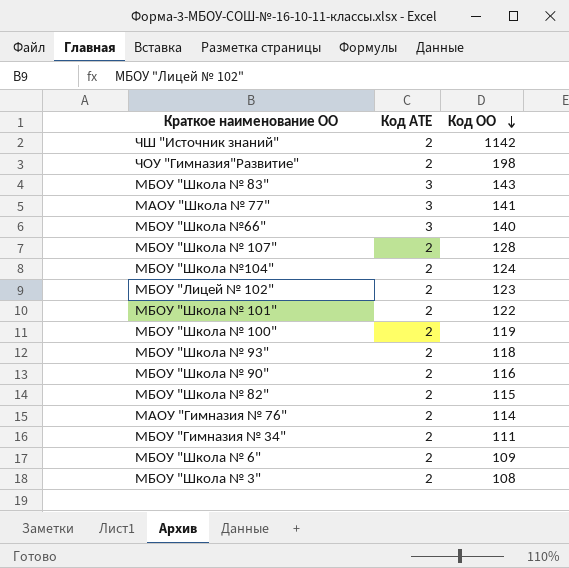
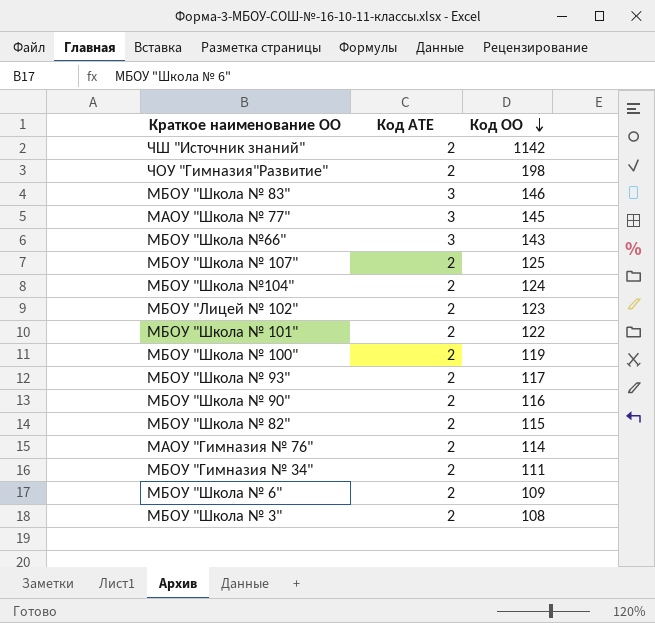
МБОУ "Школа № 83" | Код ОО: 143 -> 146
МАОУ "Школа № 77" | Код ОО: 141 -> 145
МБОУ "Школа №66" | Код ОО: 140 -> 143
МБОУ "Школа № 107" | Код ОО: 128 -> 125
МБОУ "Школа № 93" | Код ОО: 118 -> 117

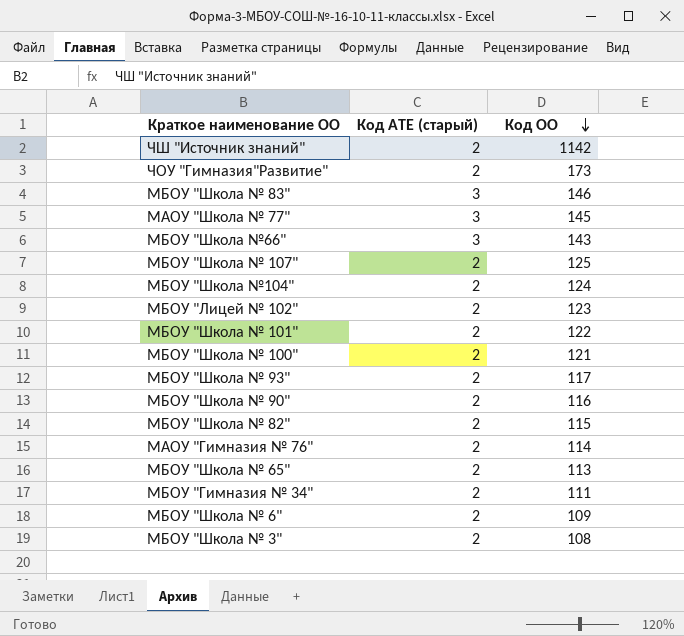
column name: Код АТЕ -> Код АТЕ (старый)
ЧОУ "Гимназия"Развитие" | Код ОО: 198 -> 173
МБОУ "Школа № 100" | Код ОО: 119 -> 121
row МБОУ "Школа № 65": none -> 2 | 113

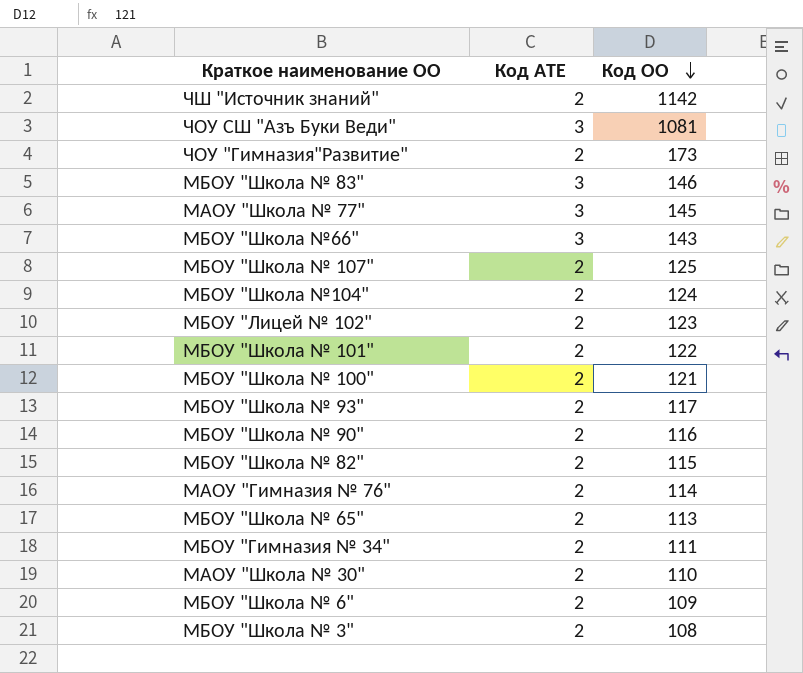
column name: Код АТЕ (старый) -> Код АТЕ
row ЧОУ СШ "Азъ Буки Веди": none -> 3 | 1081
row МАОУ "Школа № 30": none -> 2 | 110

